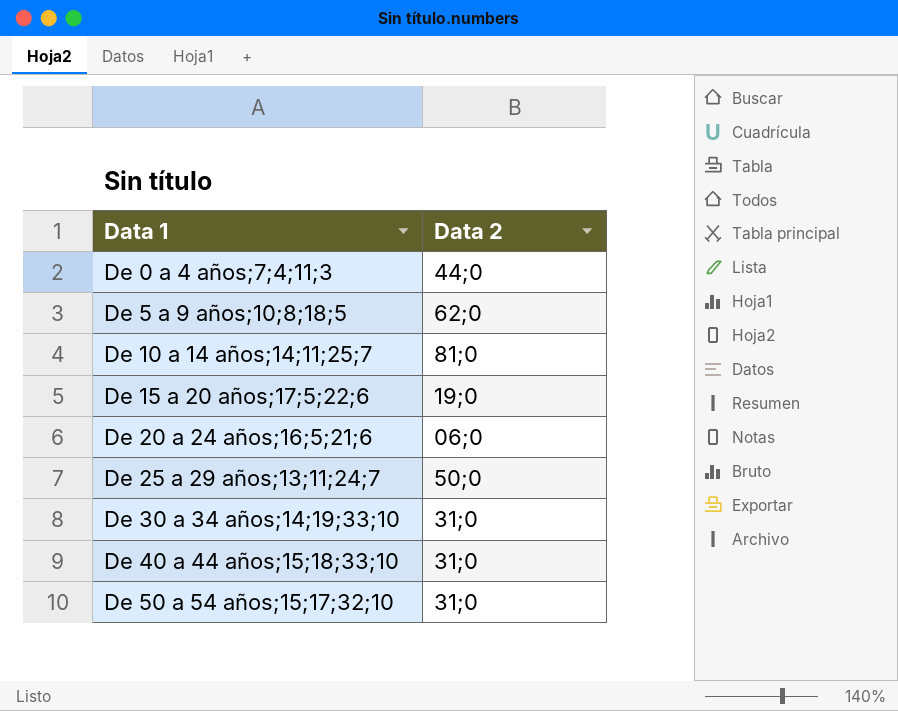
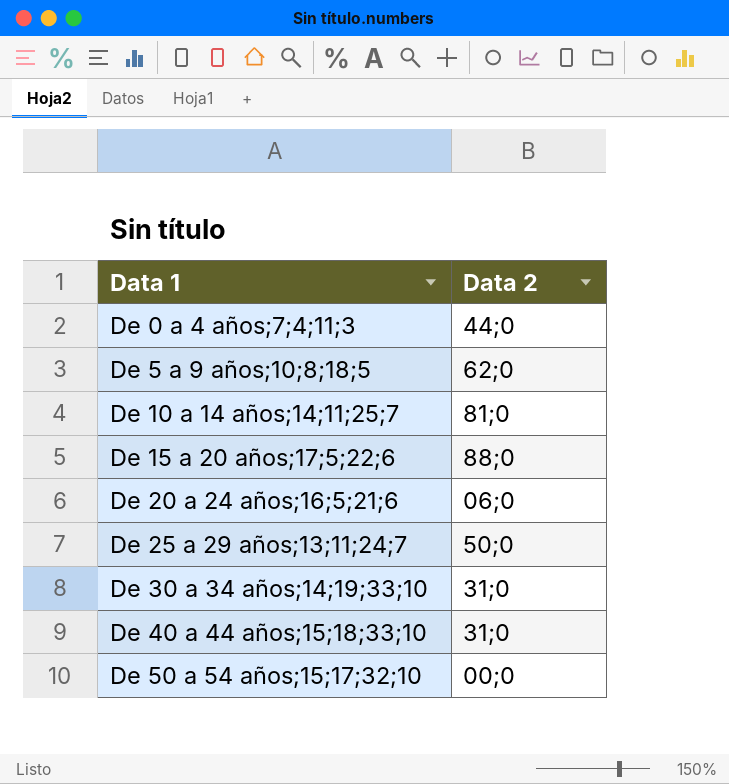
De 15 a 20 años;17;5;22;6 | Data 2: 19;0 -> 88;0
De 50 a 54 años;15;17;32;10 | Data 2: 31;0 -> 00;0

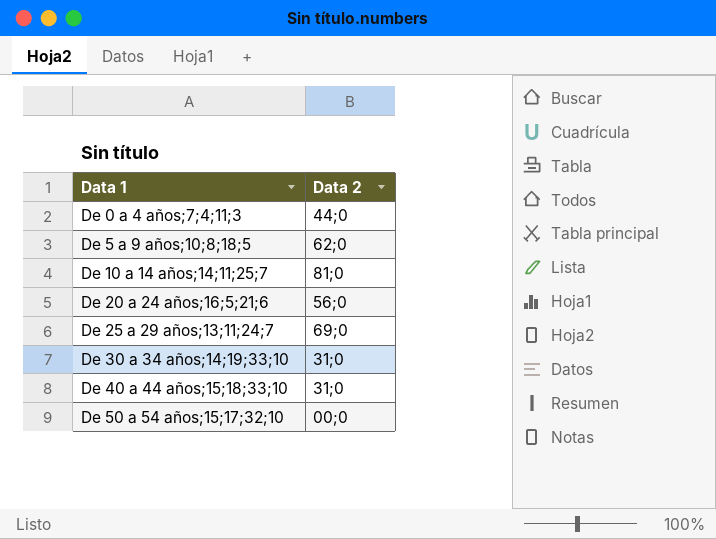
row De 15 a 20 años;17;5;22;6: 88;0 -> none
De 20 a 24 años;16;5;21;6 | Data 2: 06;0 -> 56;0
De 25 a 29 años;13;11;24;7 | Data 2: 50;0 -> 69;0

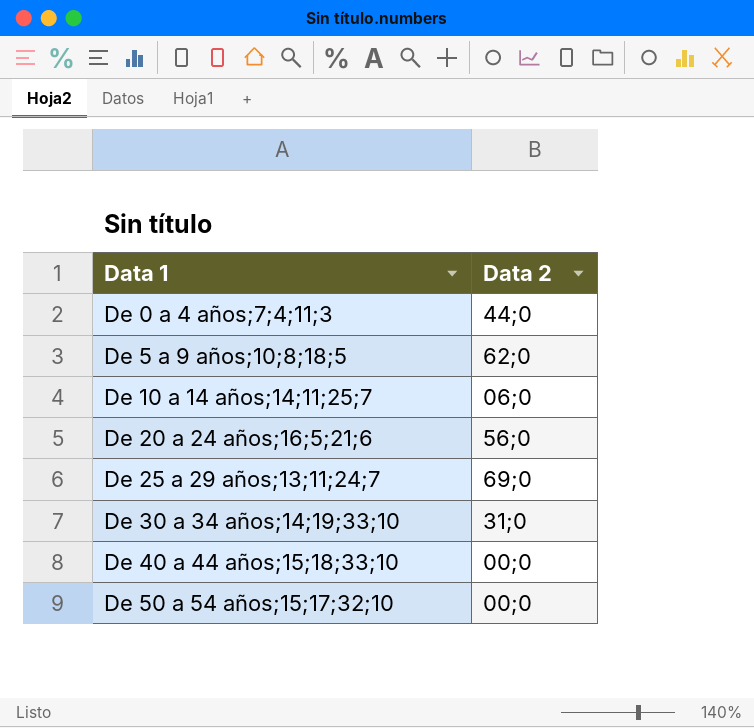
De 10 a 14 años;14;11;25;7 | Data 2: 81;0 -> 06;0
De 40 a 44 años;15;18;33;10 | Data 2: 31;0 -> 00;0

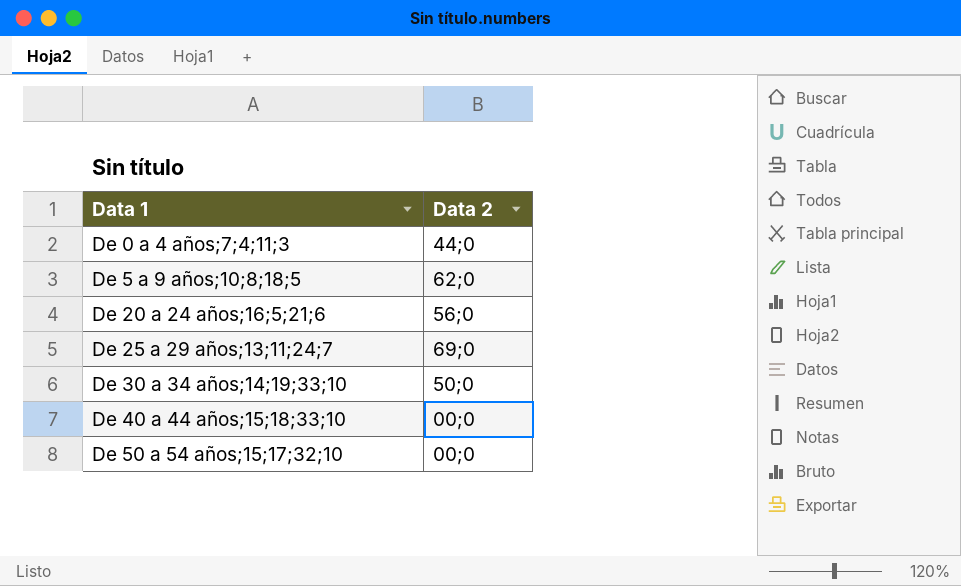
row De 10 a 14 años;14;11;25;7: 06;0 -> none
De 30 a 34 años;14;19;33;10 | Data 2: 31;0 -> 50;0

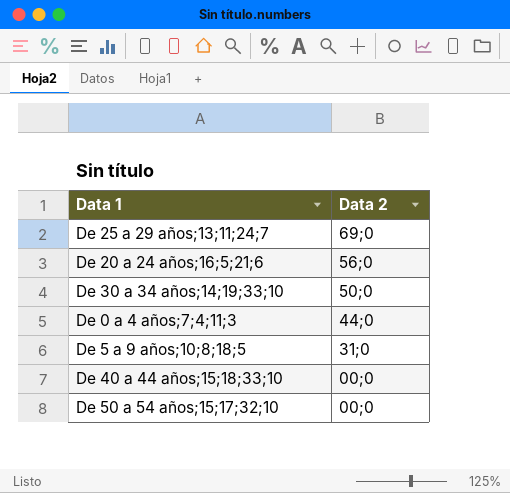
row order: Data 1 ascending -> Data 2 descending
De 5 a 9 años;10;8;18;5 | Data 2: 62;0 -> 31;0

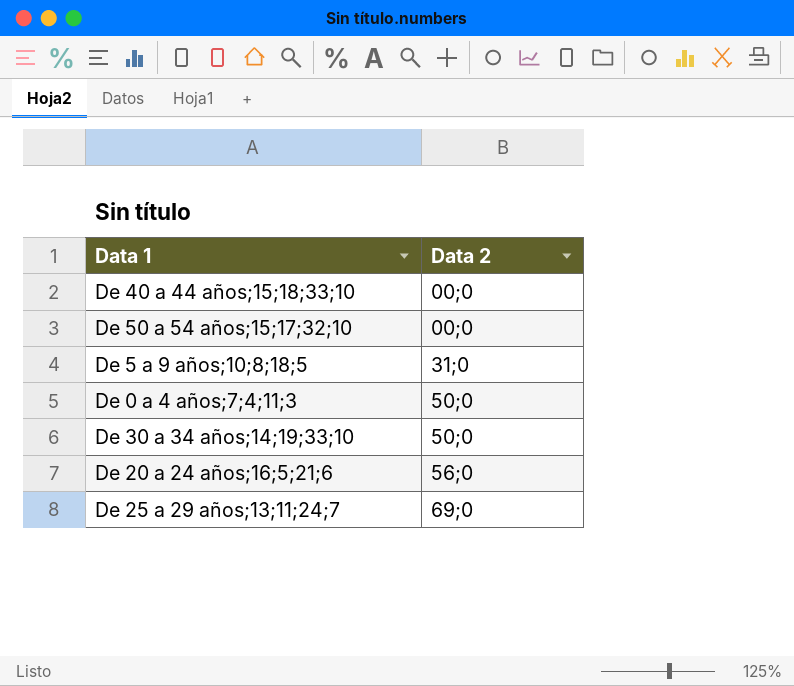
row order: Data 2 descending -> Data 2 ascending
De 0 a 4 años;7;4;11;3 | Data 2: 44;0 -> 50;0

